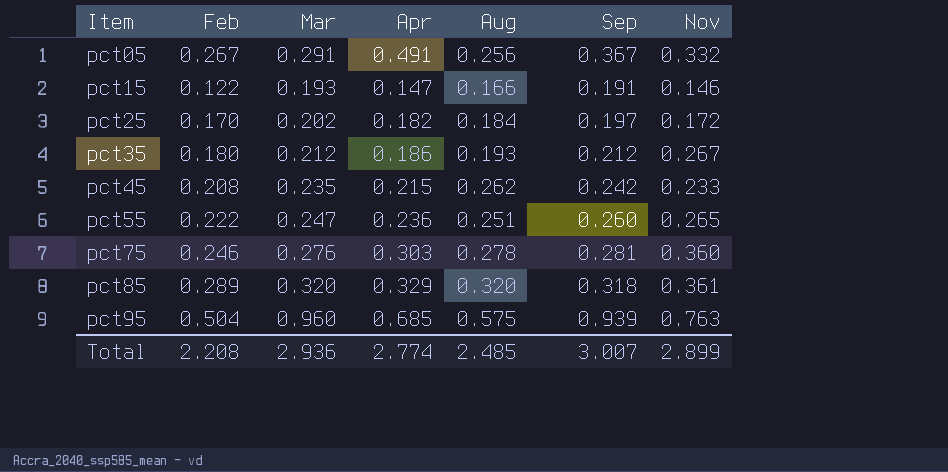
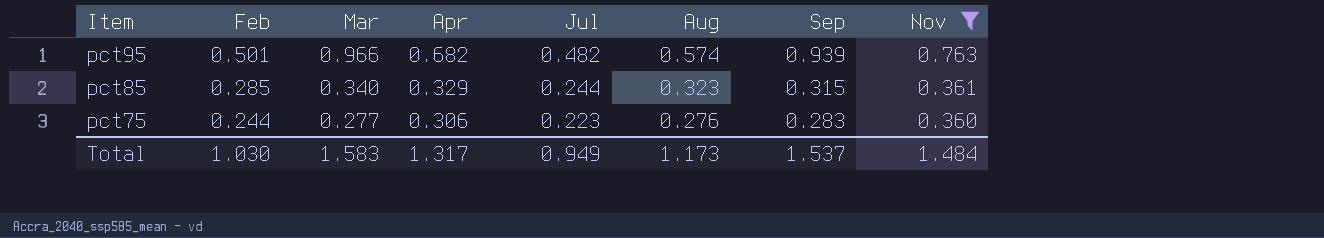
filter: none -> Nov >= 0.360
row order: Item ascending -> Item descending
column Jul | position: none -> 5
pct95 | Feb: 0.504 -> 0.501
pct95 | Mar: 0.960 -> 0.966
pct95 | Apr: 0.685 -> 0.682
pct95 | Aug: 0.575 -> 0.574
pct85 | Feb: 0.289 -> 0.285
pct85 | Mar: 0.320 -> 0.340
pct85 | Aug: 0.320 -> 0.323
pct85 | Sep: 0.318 -> 0.315
pct75 | Feb: 0.246 -> 0.244
pct75 | Mar: 0.276 -> 0.277
pct75 | Apr: 0.303 -> 0.306
pct75 | Aug: 0.278 -> 0.276
pct75 | Sep: 0.281 -> 0.283
Total | Feb: 2.208 -> 1.030
Total | Mar: 2.936 -> 1.583
Total | Apr: 2.774 -> 1.317
Total | Aug: 2.485 -> 1.173
Total | Sep: 3.007 -> 1.537
Total | Nov: 2.899 -> 1.484

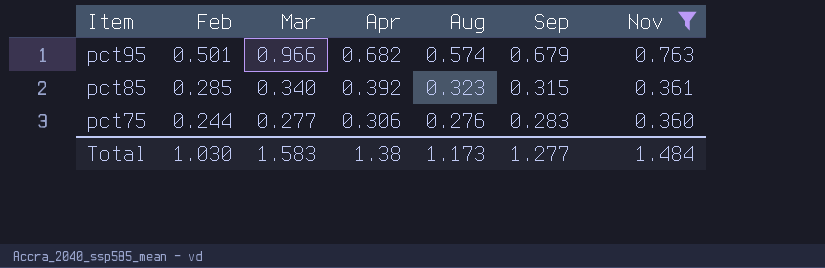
column Jul | position: 5 -> none
pct95 | Sep: 0.939 -> 0.679
pct85 | Apr: 0.329 -> 0.392
Total | Apr: 1.317 -> 1.38
Total | Sep: 1.537 -> 1.277

